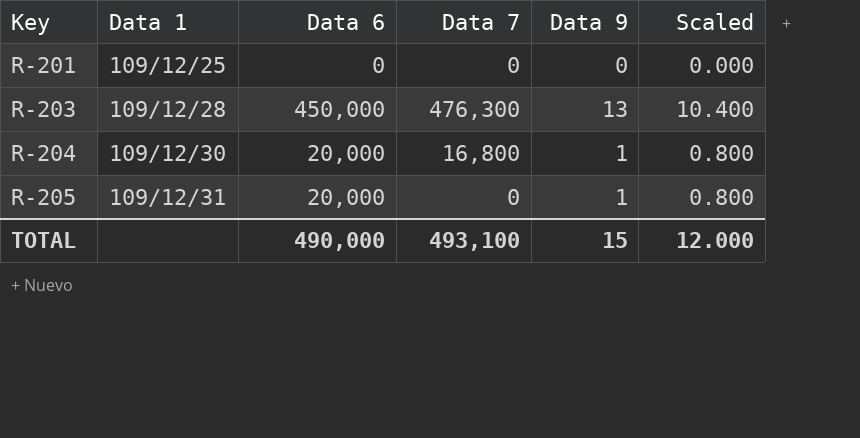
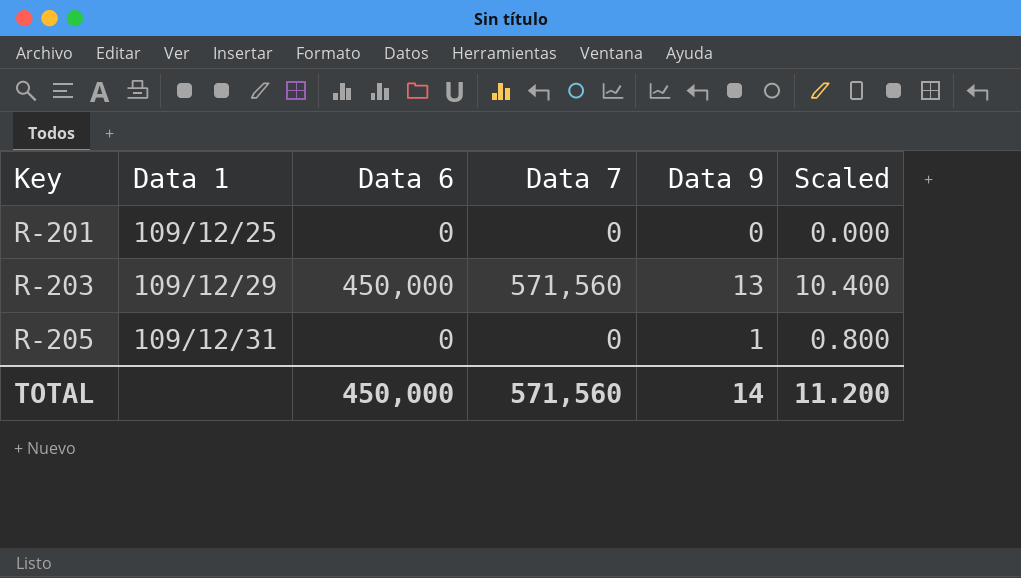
row R-204: 109/12/30 | 20,000 | 16,800 | 1 | 0.800 -> none
R-203 | Data 1: 109/12/28 -> 109/12/29
R-203 | Data 7: 476,300 -> 571,560
R-205 | Data 6: 20,000 -> 0
TOTAL | Data 6: 490,000 -> 450,000
TOTAL | Data 7: 493,100 -> 571,560
TOTAL | Data 9: 15 -> 14
TOTAL | Scaled: 12.000 -> 11.200

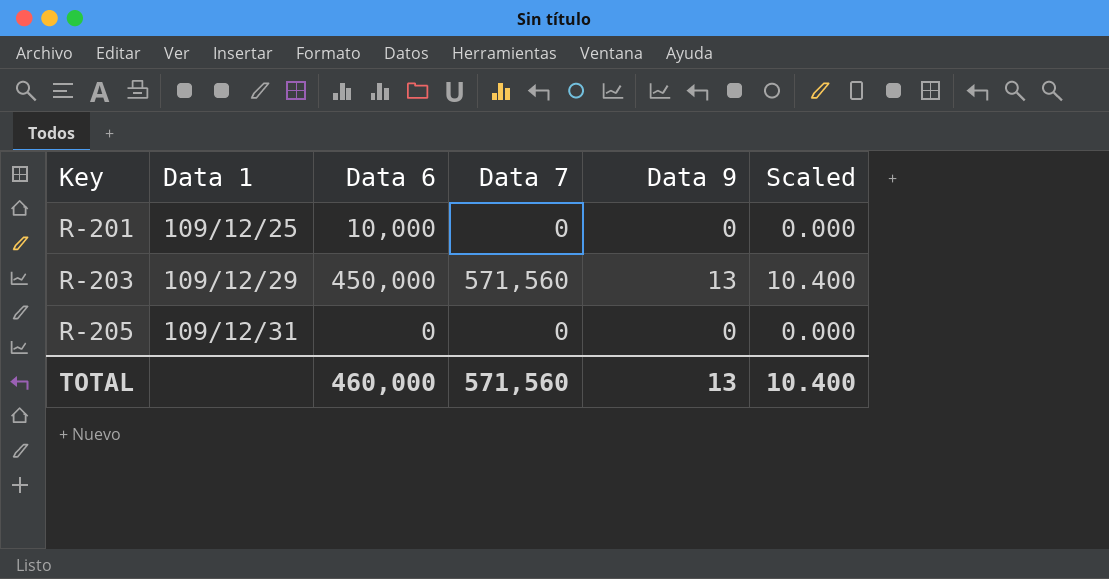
R-201 | Data 6: 0 -> 10,000
R-205 | Data 9: 1 -> 0
R-205 | Scaled: 0.800 -> 0.000
TOTAL | Data 6: 450,000 -> 460,000
TOTAL | Data 9: 14 -> 13
TOTAL | Scaled: 11.200 -> 10.400

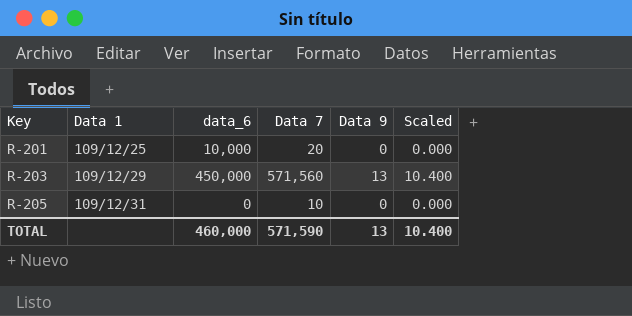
column name: Data 6 -> data_6
R-201 | Data 7: 0 -> 20
R-205 | Data 7: 0 -> 10
TOTAL | Data 7: 571,560 -> 571,590

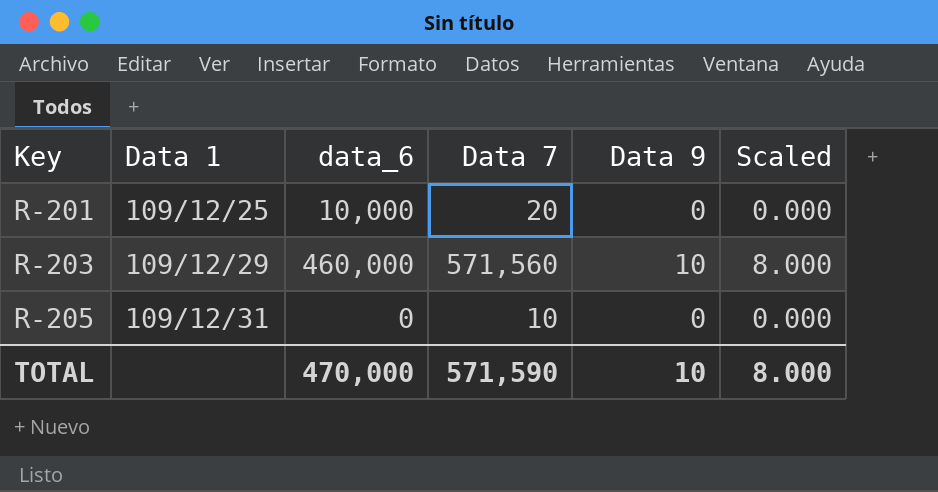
R-203 | data_6: 450,000 -> 460,000
R-203 | Data 9: 13 -> 10
R-203 | Scaled: 10.400 -> 8.000
TOTAL | data_6: 460,000 -> 470,000
TOTAL | Data 9: 13 -> 10
TOTAL | Scaled: 10.400 -> 8.000

